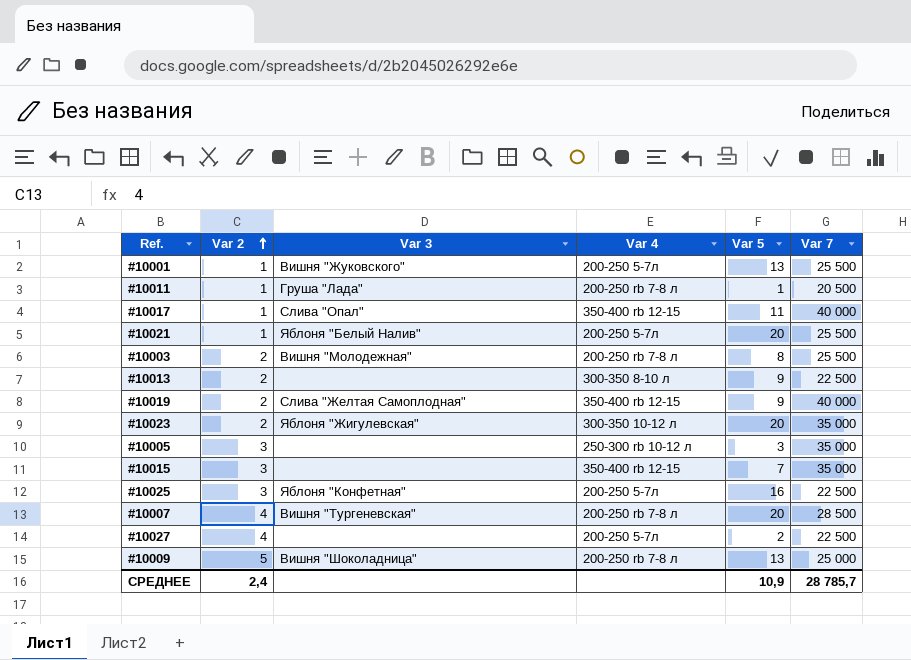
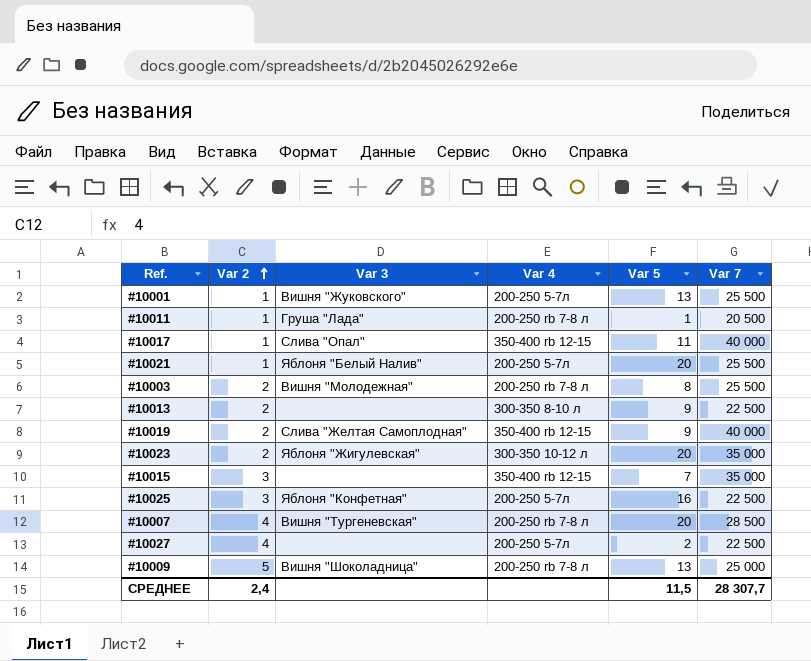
row #10005: 3 | none | 250-300 rb 10-12 л | 3 | 35 000 -> none
СРЕДНЕЕ | Var 5: 10,9 -> 11,5
СРЕДНЕЕ | Var 7: 28 785,7 -> 28 307,7

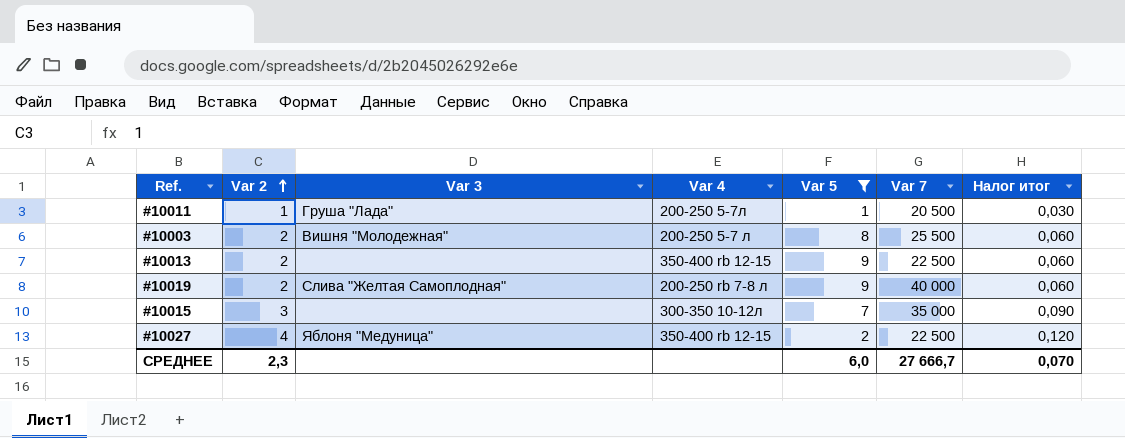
filter: none -> Var 5 <= 9
column Налог итог | formula: none -> [Var 2] * 0,03
#10011 | Var 4: 200-250 rb 7-8 л -> 200-250 5-7л
#10003 | Var 4: 200-250 rb 7-8 л -> 200-250 5-7 л
#10013 | Var 4: 300-350 8-10 л -> 350-400 rb 12-15
#10019 | Var 4: 350-400 rb 12-15 -> 200-250 rb 7-8 л
#10015 | Var 4: 350-400 rb 12-15 -> 300-350 10-12л
#10027 | Var 3: none -> Яблоня "Медуница"
#10027 | Var 4: 200-250 5-7л -> 350-400 rb 12-15
СРЕДНЕЕ | Var 2: 2,4 -> 2,3
СРЕДНЕЕ | Var 5: 11,5 -> 6,0
СРЕДНЕЕ | Var 7: 28 307,7 -> 27 666,7

